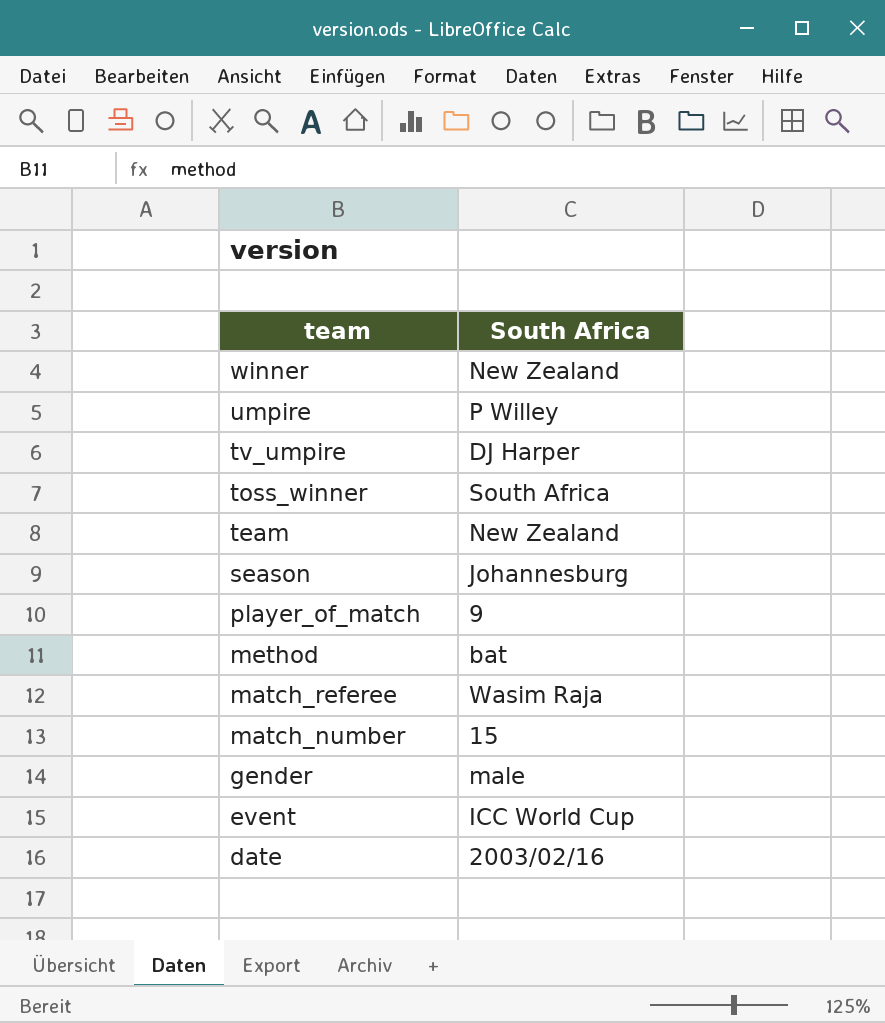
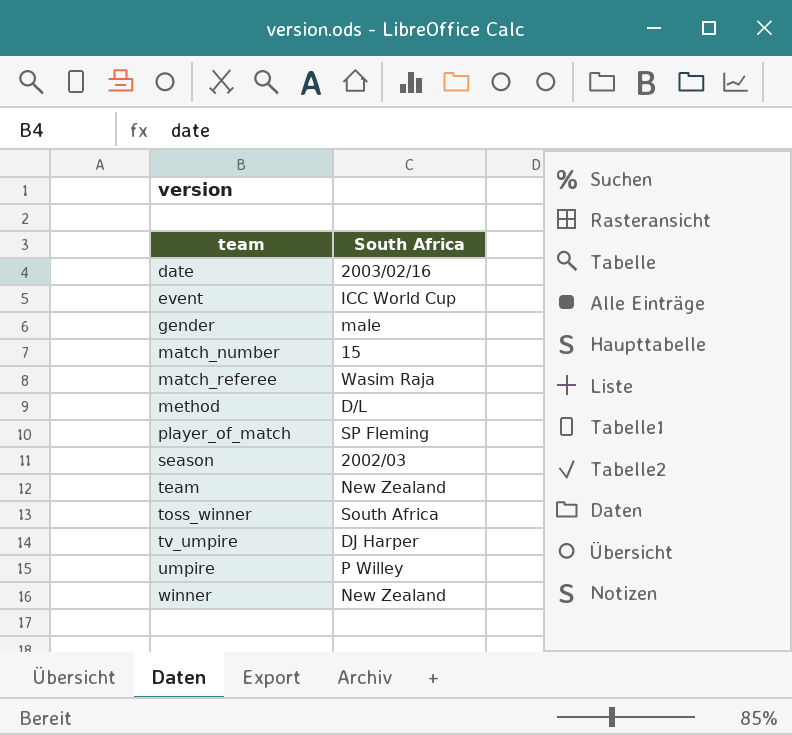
row order: team descending -> team ascending
method | South Africa: bat -> D/L
player_of_match | South Africa: 9 -> SP Fleming
season | South Africa: Johannesburg -> 2002/03

